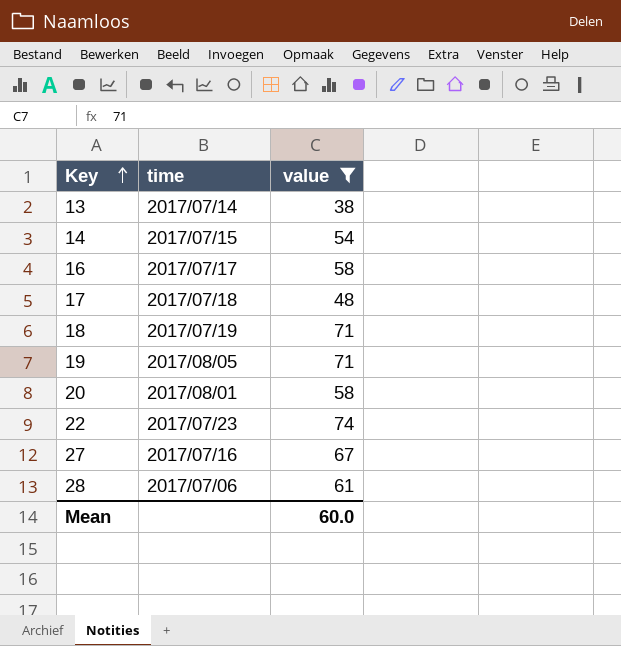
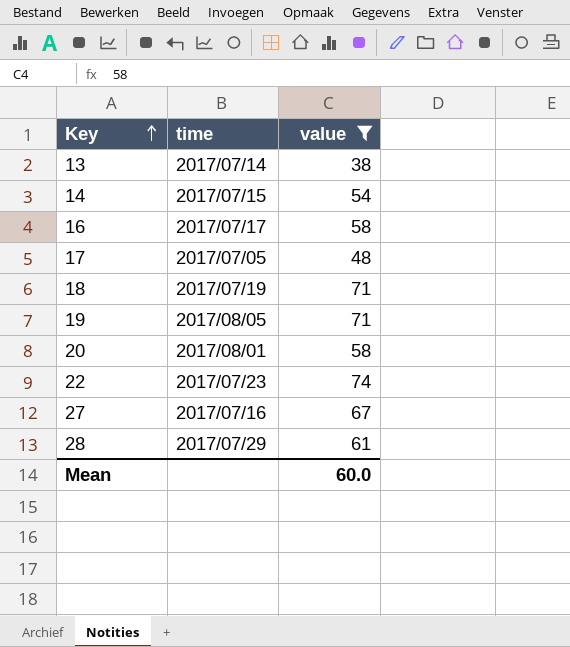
17 | time: 2017/07/18 -> 2017/07/05
28 | time: 2017/07/06 -> 2017/07/29

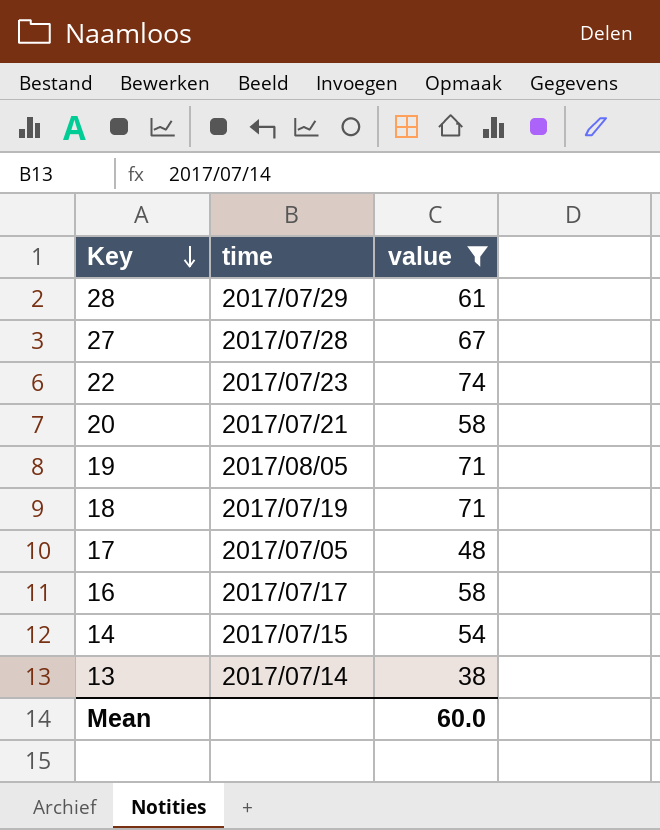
row order: Key ascending -> Key descending
27 | time: 2017/07/16 -> 2017/07/28
20 | time: 2017/08/01 -> 2017/07/21

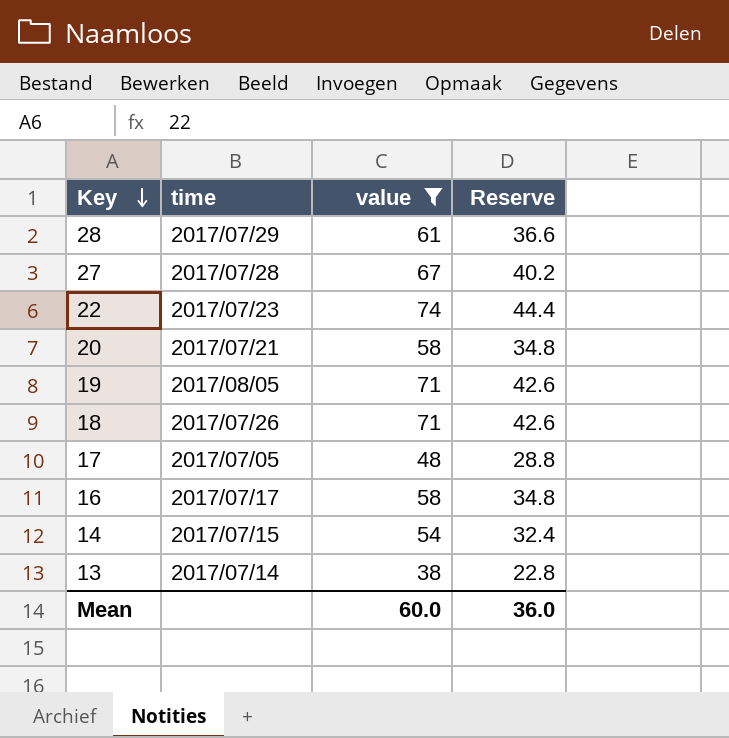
column Reserve | formula: none -> [value] * 0.6
18 | time: 2017/07/19 -> 2017/07/26

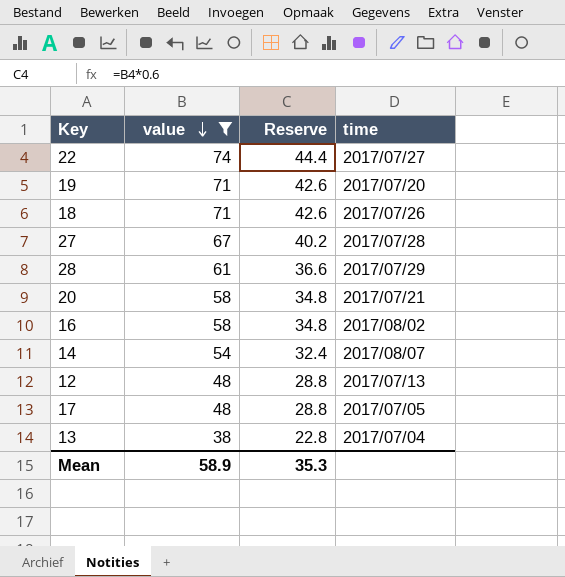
row order: Key descending -> value descending
column time | position: 2 -> 4
22 | time: 2017/07/23 -> 2017/07/27
19 | time: 2017/08/05 -> 2017/07/20
16 | time: 2017/07/17 -> 2017/08/02
14 | time: 2017/07/15 -> 2017/08/07
row 12: none -> 48 | 28.8 | 2017/07/13
13 | time: 2017/07/14 -> 2017/07/04
Mean | value: 60.0 -> 58.9
Mean | Reserve: 36.0 -> 35.3

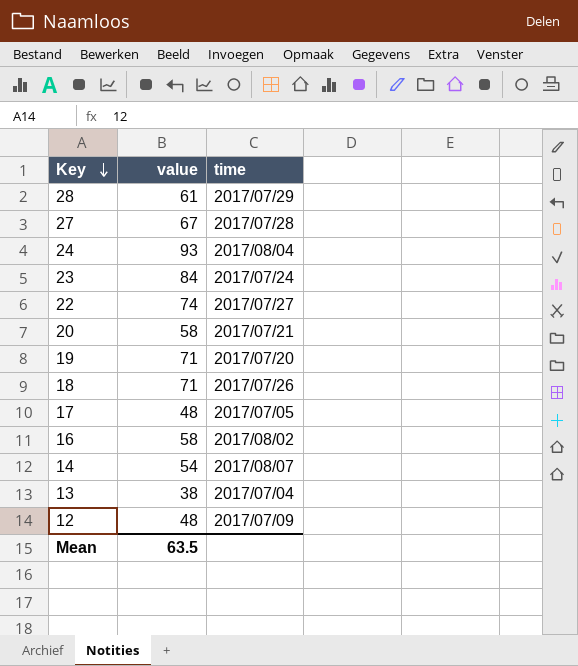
filter: value <= 74 -> none
row order: value descending -> Key descending
column Reserve | formula: [value] * 0.6 -> none
12 | time: 2017/07/13 -> 2017/07/09
Mean | value: 58.9 -> 63.5

